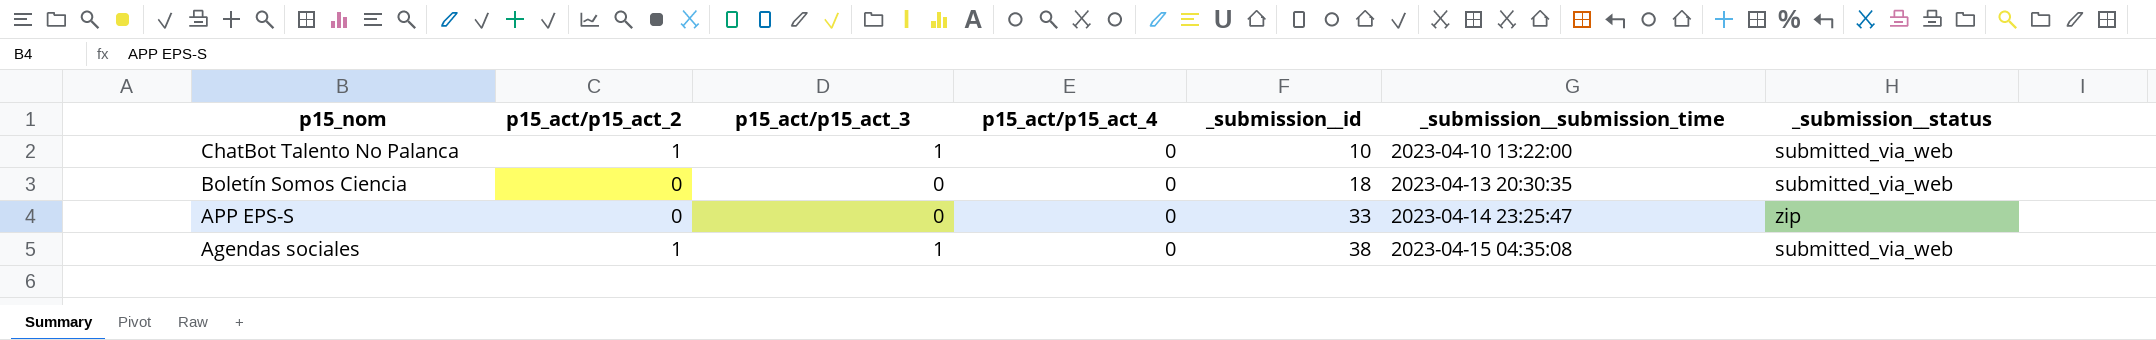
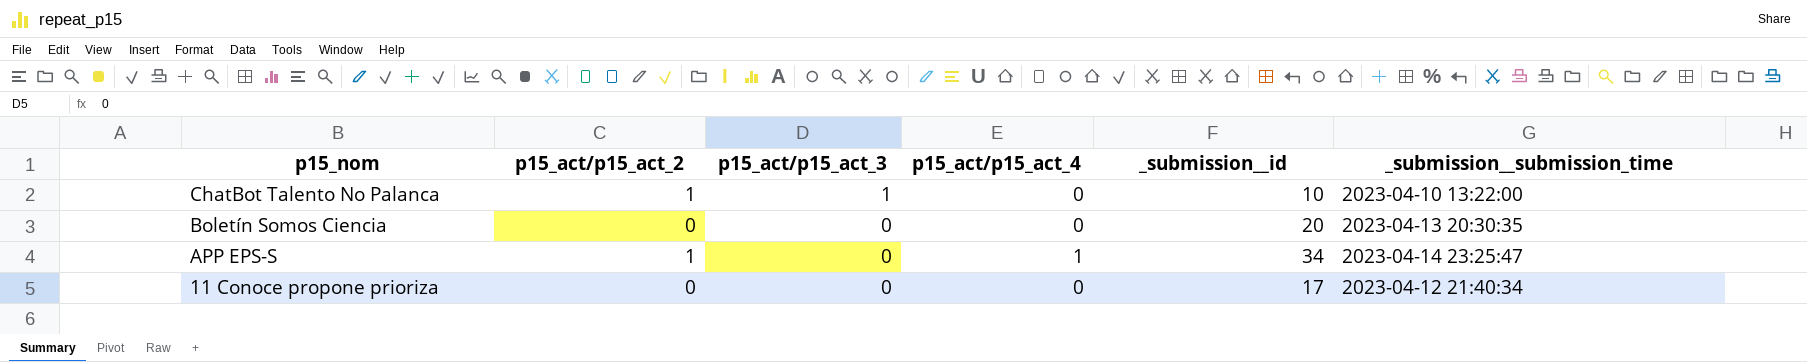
column _submission__status | position: 7 -> none
row Agendas sociales: 1 | 1 | 0 | 38 | 2023-04-15 04:35:08 | submitted_via_web -> none
Boletín Somos Ciencia | _submission__id: 18 -> 20
APP EPS-S | p15_act/p15_act_2: 0 -> 1
APP EPS-S | p15_act/p15_act_4: 0 -> 1
APP EPS-S | _submission__id: 33 -> 34
row 11 Conoce propone prioriza: none -> 0 | 0 | 0 | 17 | 2023-04-12 21:40:34

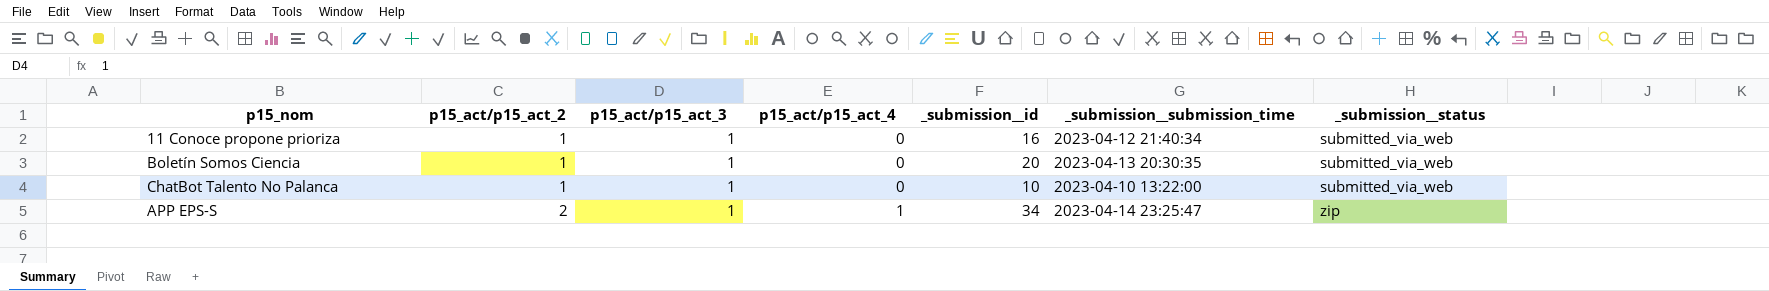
row order: p15_nom descending -> p15_act/p15_act_2 ascending
column _submission__status | position: none -> 7
11 Conoce propone prioriza | p15_act/p15_act_2: 0 -> 1
11 Conoce propone prioriza | p15_act/p15_act_3: 0 -> 1
11 Conoce propone prioriza | _submission__id: 17 -> 16
Boletín Somos Ciencia | p15_act/p15_act_2: 0 -> 1
Boletín Somos Ciencia | p15_act/p15_act_3: 0 -> 1
APP EPS-S | p15_act/p15_act_2: 1 -> 2
APP EPS-S | p15_act/p15_act_3: 0 -> 1

